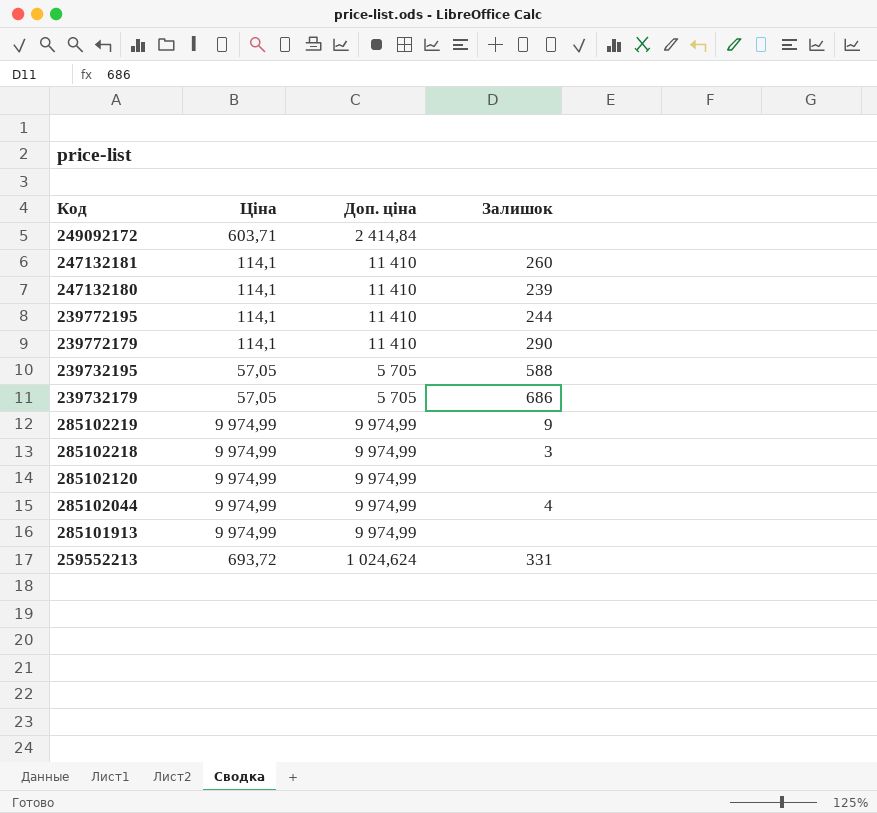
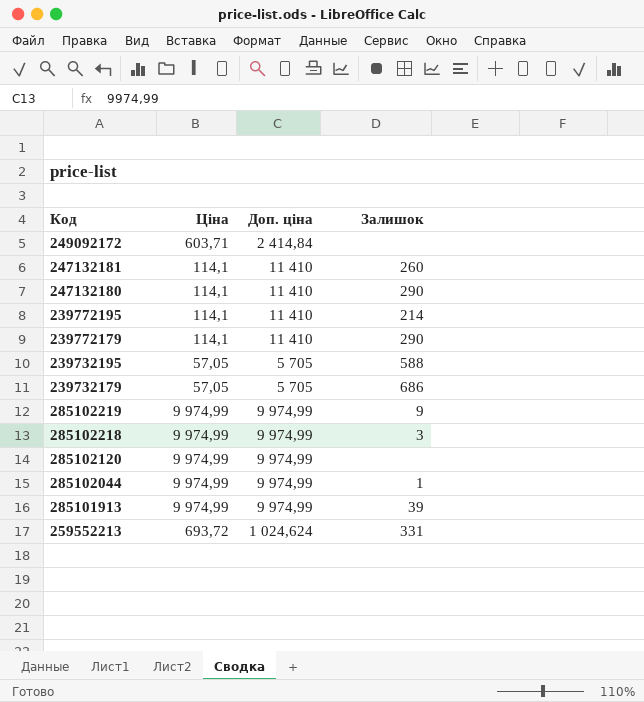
247132180 | Залишок: 239 -> 290
239772195 | Залишок: 244 -> 214
285102044 | Залишок: 4 -> 1
285101913 | Залишок: none -> 39

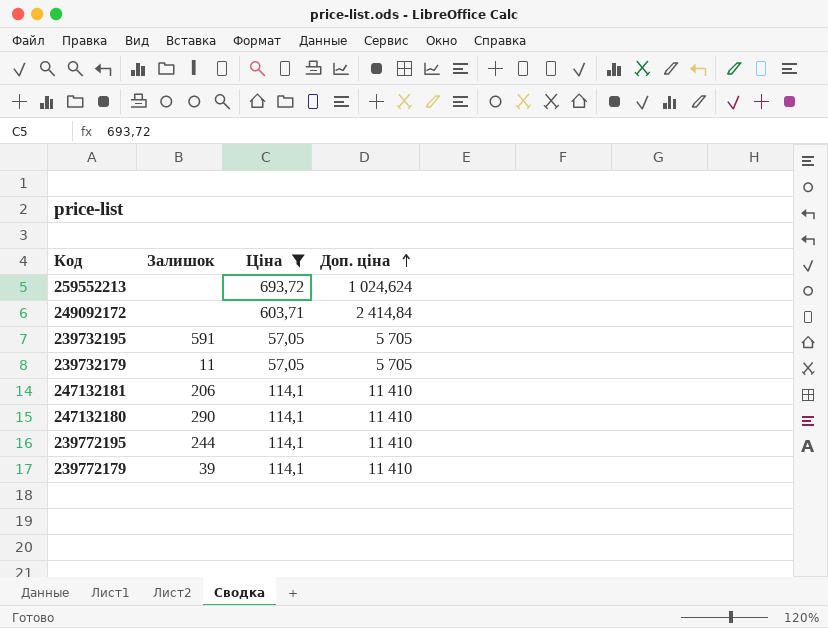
filter: none -> Ціна != 9 974,99
row order: none -> Доп. ціна ascending
column Залишок | position: 4 -> 2
259552213 | Залишок: 331 -> none
239732195 | Залишок: 588 -> 591
239732179 | Залишок: 686 -> 11
247132181 | Залишок: 260 -> 206
239772195 | Залишок: 214 -> 244
239772179 | Залишок: 290 -> 39

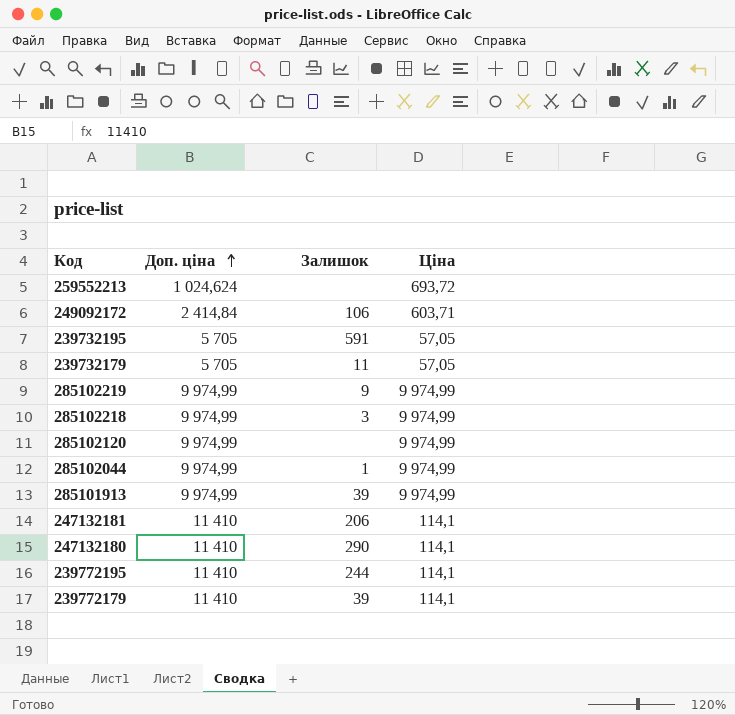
filter: Ціна != 9 974,99 -> none
column Доп. ціна | position: 4 -> 2
249092172 | Залишок: none -> 106

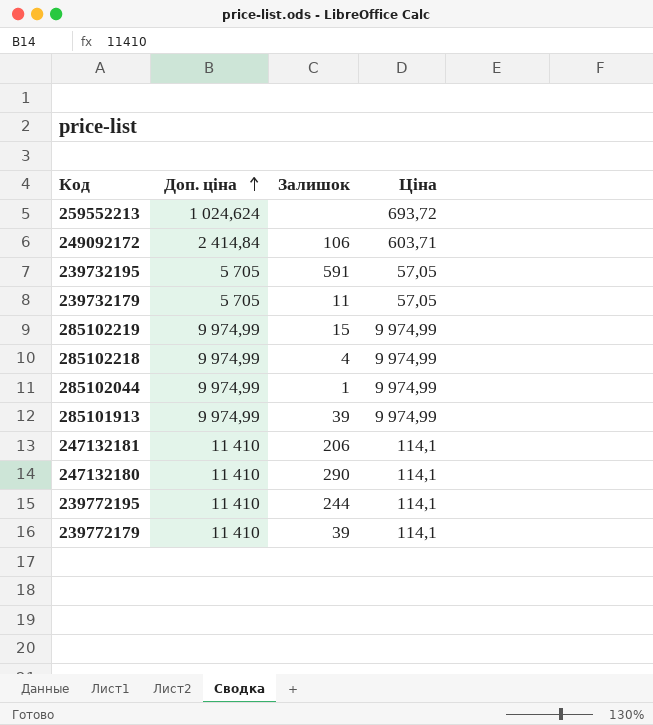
row 285102120: 9 974,99 | none | 9 974,99 -> none
285102219 | Залишок: 9 -> 15
285102218 | Залишок: 3 -> 4

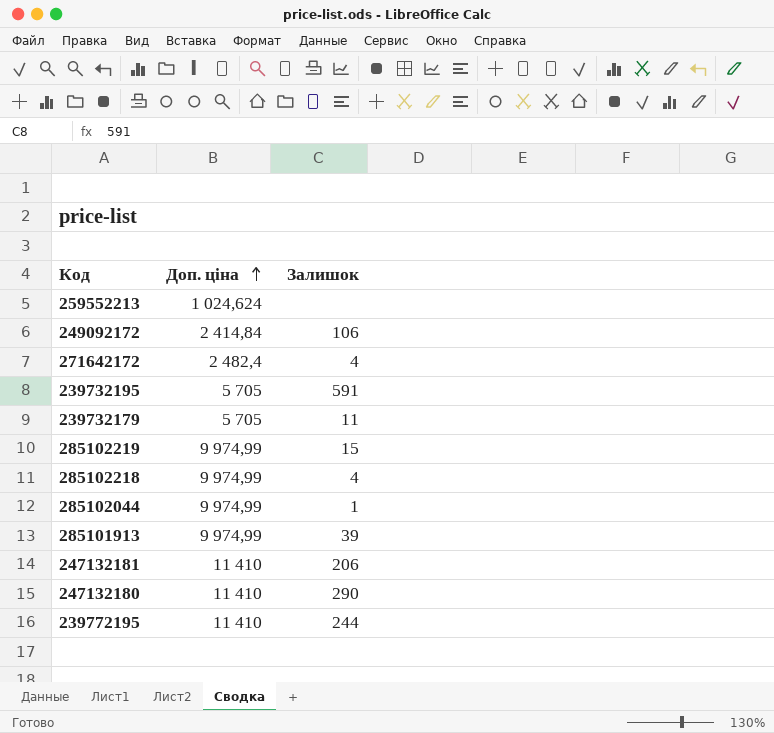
column Ціна | position: 4 -> none
row 239772179: 11 410 | 39 | 114,1 -> none
row 271642172: none -> 2 482,4 | 4

